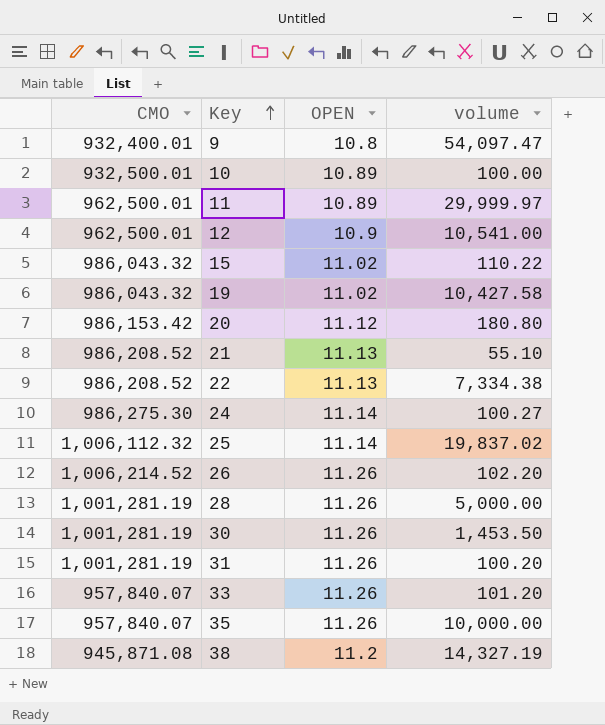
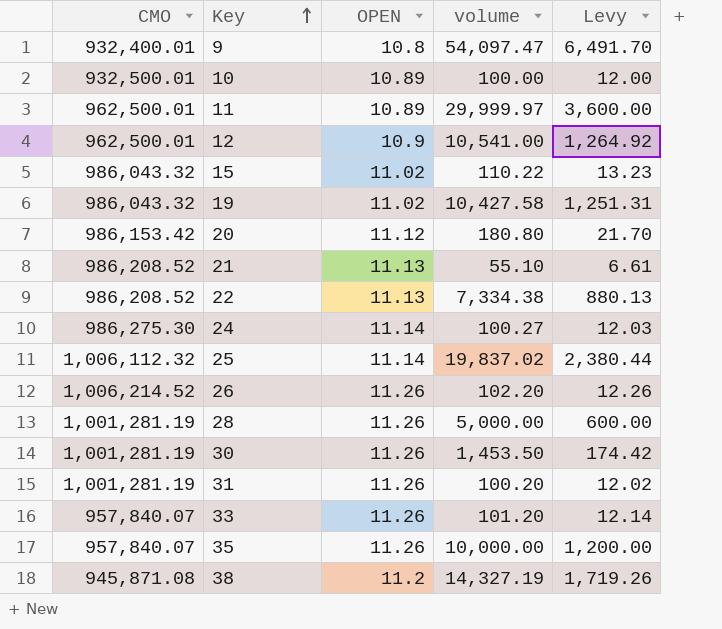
column Levy | formula: none -> [volume] * 0.12

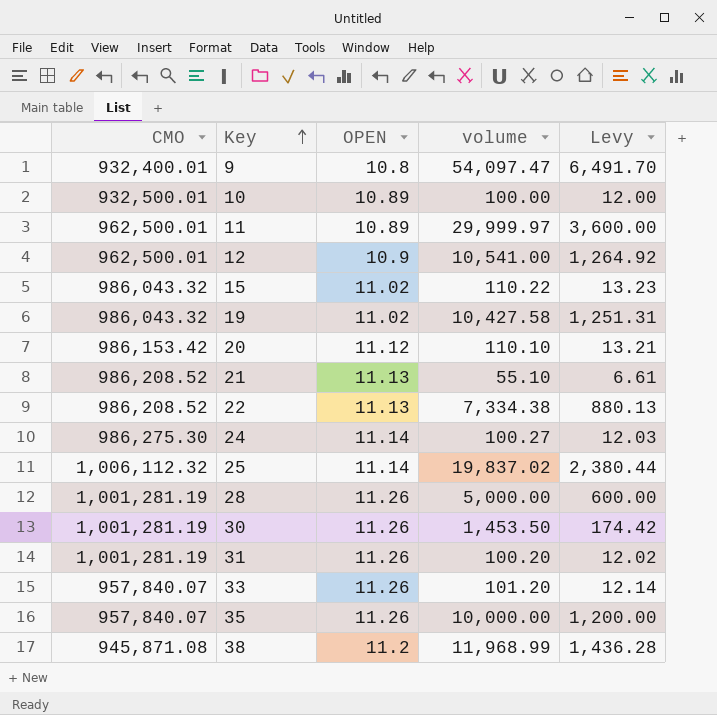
row 26: 1,006,214.52 | 11.26 | 102.20 | 12.26 -> none
20 | volume: 180.80 -> 110.10
20 | Levy: 21.70 -> 13.21
38 | volume: 14,327.19 -> 11,968.99
38 | Levy: 1,719.26 -> 1,436.28

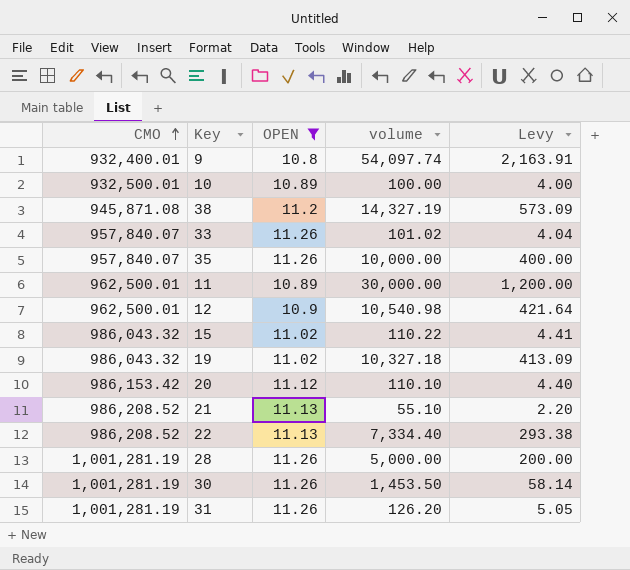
filter: none -> OPEN != 11.14
row order: Key ascending -> CMO ascending
column Levy | formula: [volume] * 0.12 -> [volume] * 0.04
9 | volume: 54,097.47 -> 54,097.74
38 | volume: 11,968.99 -> 14,327.19
33 | volume: 101.20 -> 101.02
11 | volume: 29,999.97 -> 30,000.00
12 | volume: 10,541.00 -> 10,540.98
19 | volume: 10,427.58 -> 10,327.18
22 | volume: 7,334.38 -> 7,334.40
31 | volume: 100.20 -> 126.20

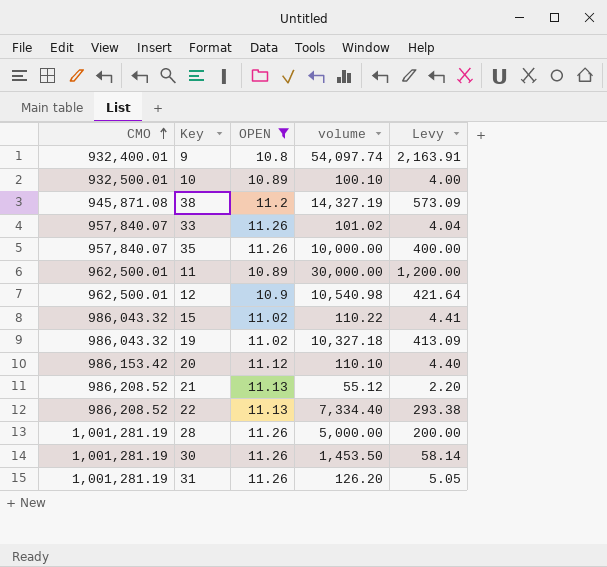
10 | volume: 100.00 -> 100.10
21 | volume: 55.10 -> 55.12

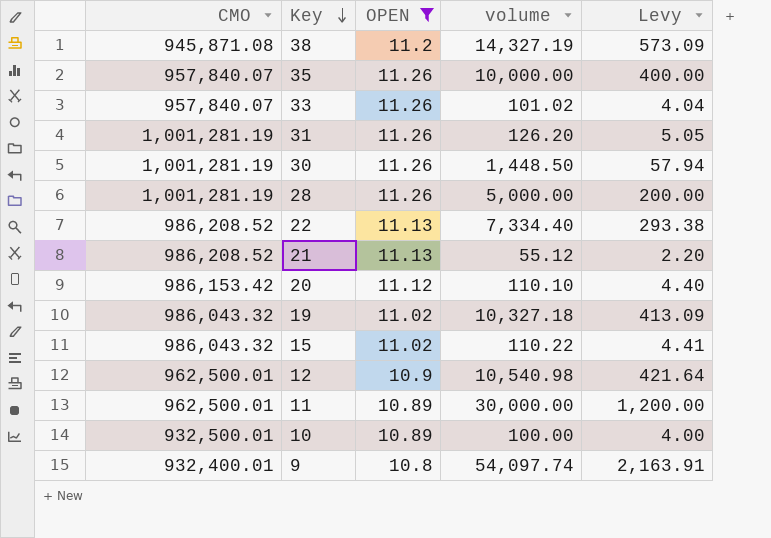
row order: CMO ascending -> Key descending
30 | volume: 1,453.50 -> 1,448.50
30 | Levy: 58.14 -> 57.94
10 | volume: 100.10 -> 100.00

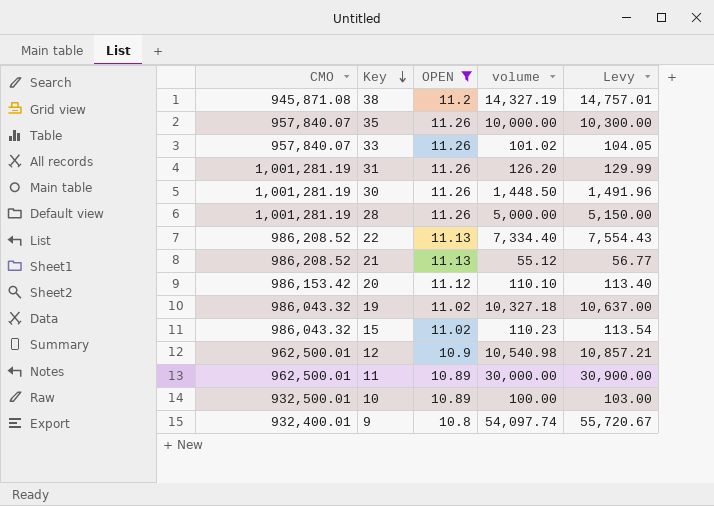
column Levy | formula: [volume] * 0.04 -> [volume] * 1.03
15 | volume: 110.22 -> 110.23

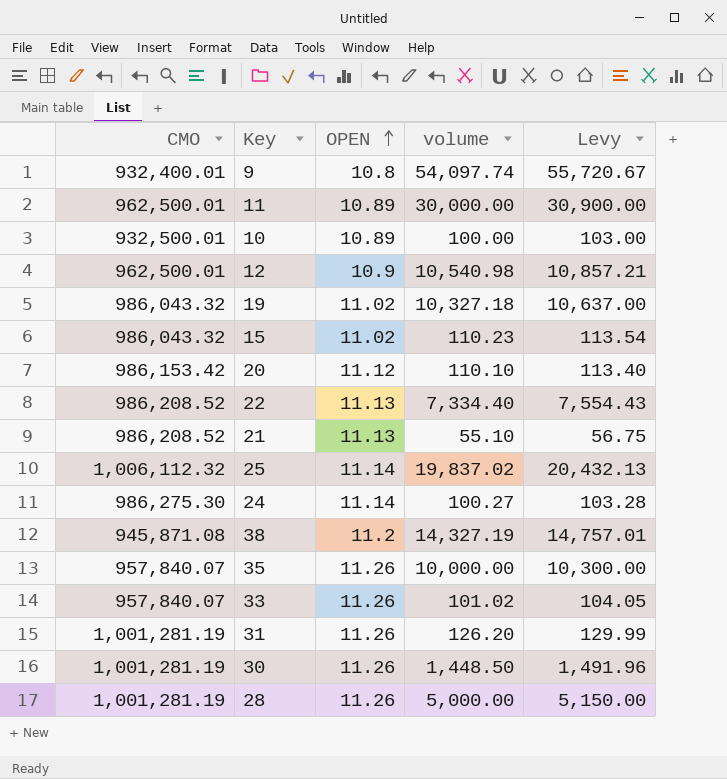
filter: OPEN != 11.14 -> none
row order: Key descending -> OPEN ascending
21 | volume: 55.12 -> 55.10
21 | Levy: 56.77 -> 56.75

